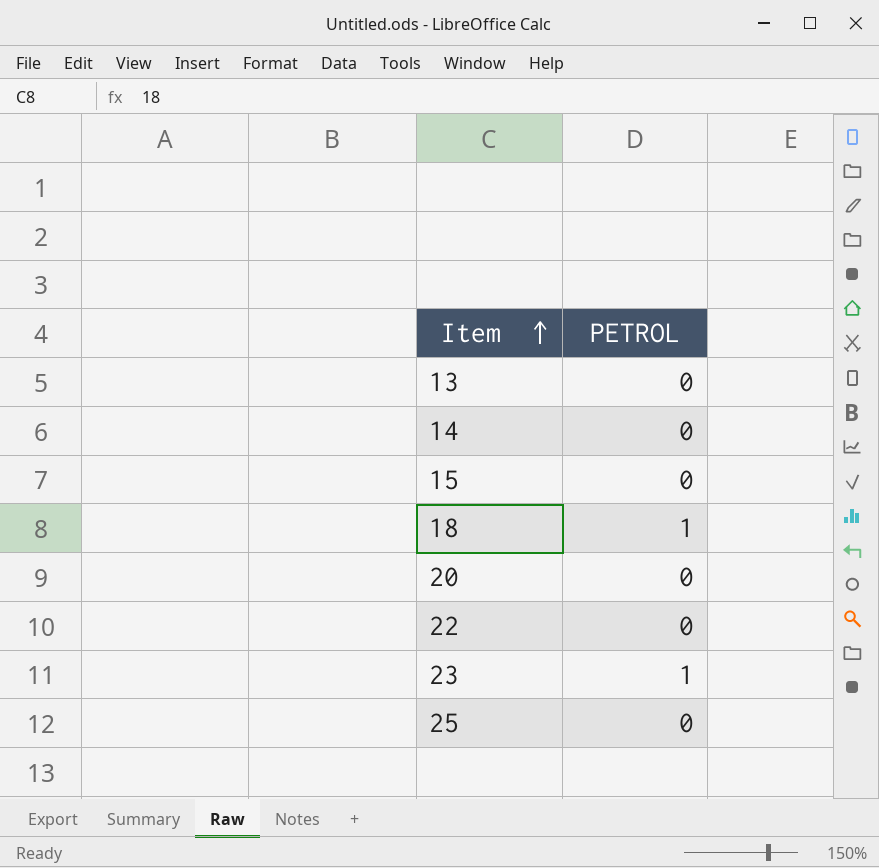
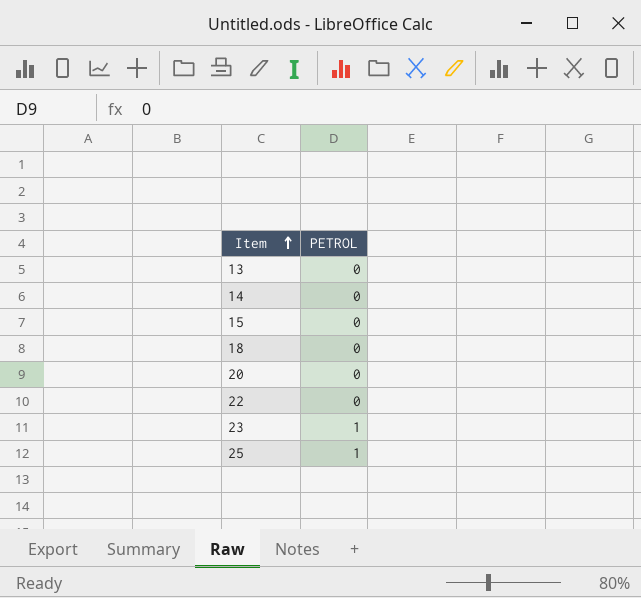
18 | PETROL: 1 -> 0
25 | PETROL: 0 -> 1

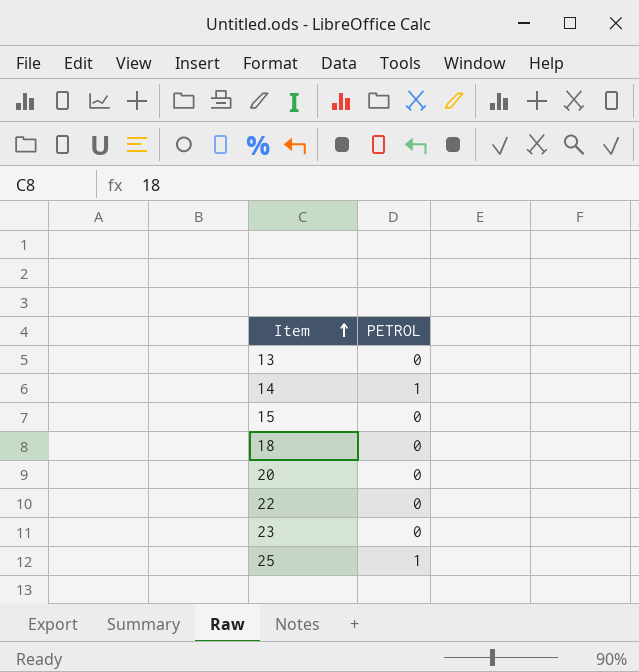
14 | PETROL: 0 -> 1
23 | PETROL: 1 -> 0

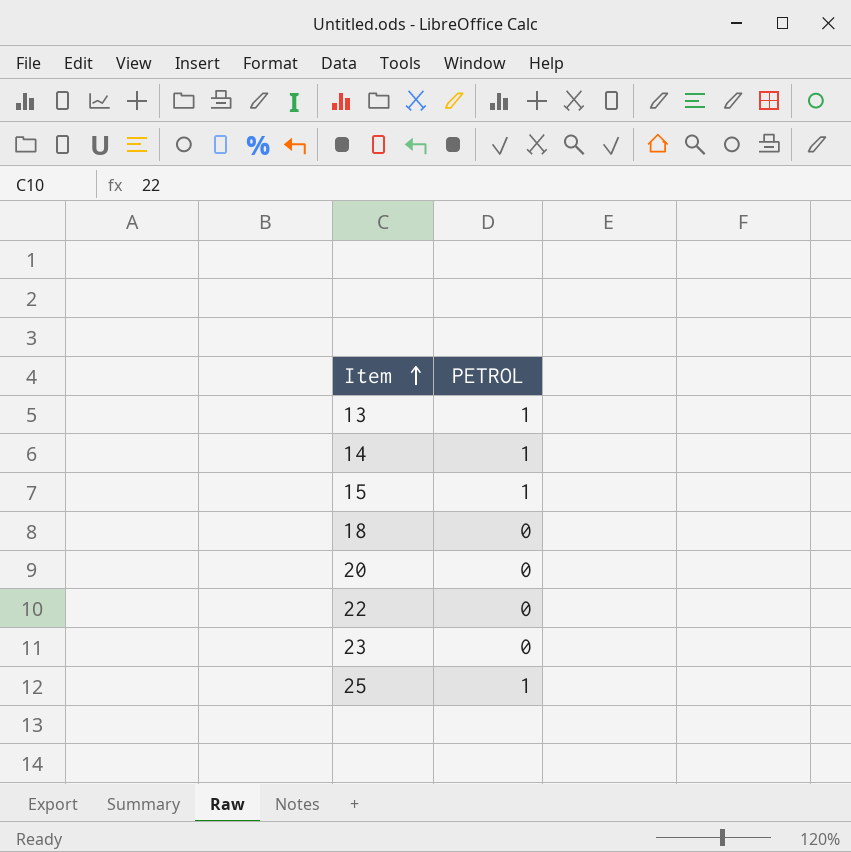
13 | PETROL: 0 -> 1
15 | PETROL: 0 -> 1

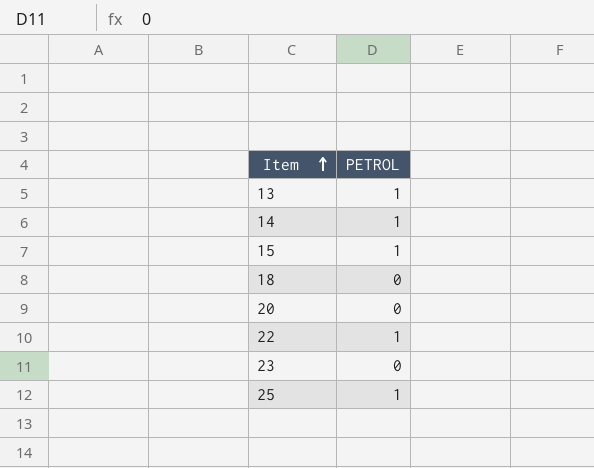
22 | PETROL: 0 -> 1

